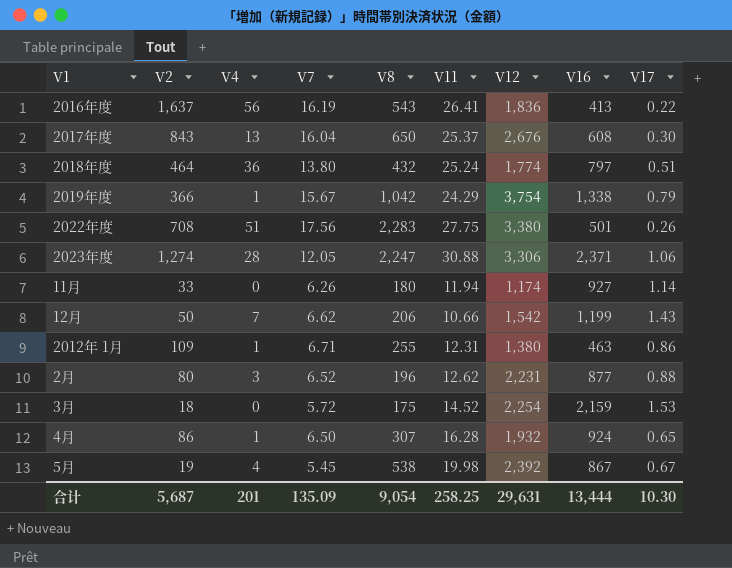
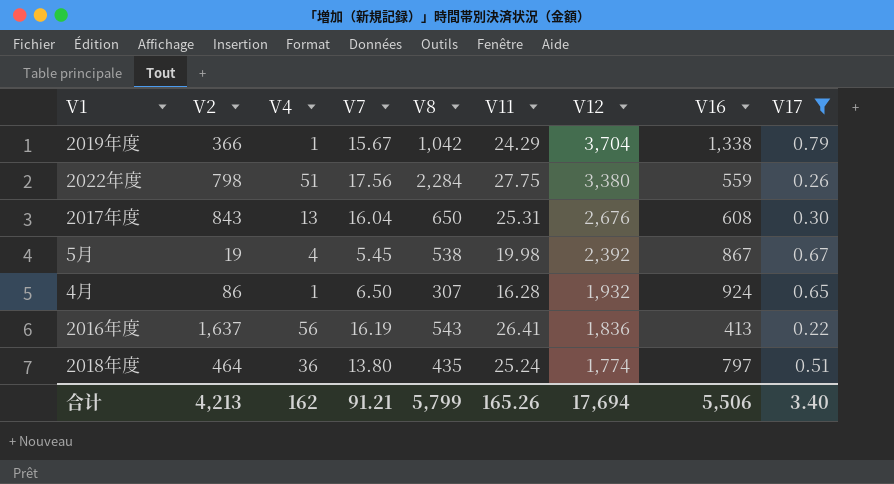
filter: none -> V17 <= 0.79
row order: none -> V12 descending
2019年度 | V12: 3,754 -> 3,704
2022年度 | V2: 708 -> 798
2022年度 | V8: 2,283 -> 2,284
2022年度 | V16: 501 -> 559
2017年度 | V11: 25.37 -> 25.31
2018年度 | V8: 432 -> 435
合计 | V2: 5,687 -> 4,213
合计 | V4: 201 -> 162
合计 | V7: 135.09 -> 91.21
合计 | V8: 9,054 -> 5,799
合计 | V11: 258.25 -> 165.26
合计 | V12: 29,631 -> 17,694
合计 | V16: 13,444 -> 5,506
合计 | V17: 10.30 -> 3.40

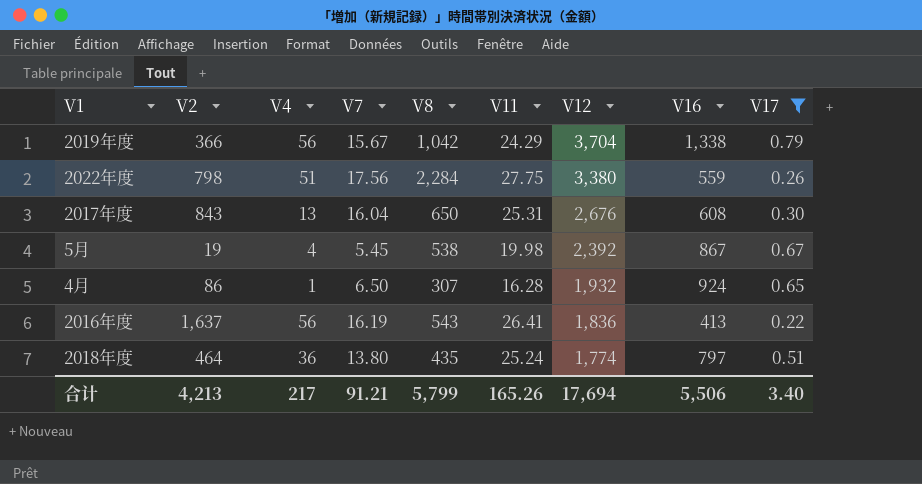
2019年度 | V4: 1 -> 56
合计 | V4: 162 -> 217

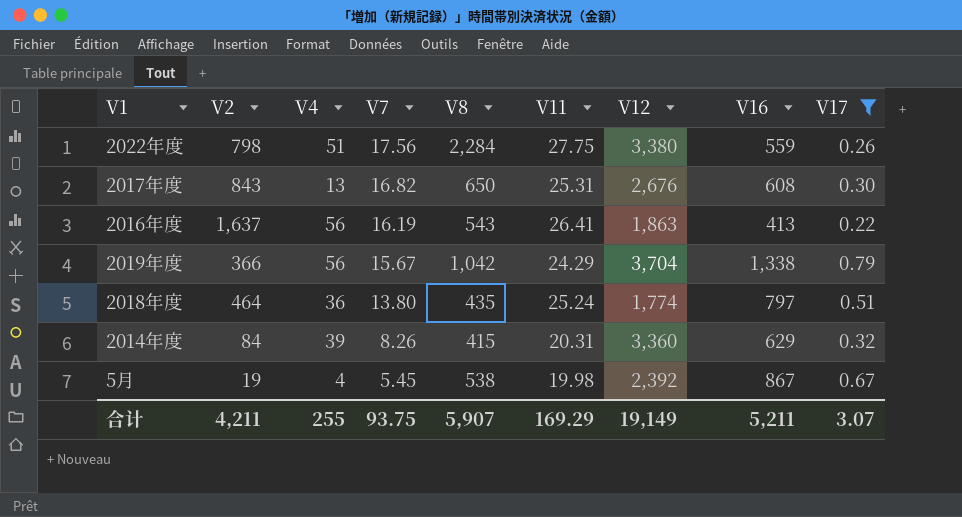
row order: V12 descending -> V7 descending
row 4月: 86 | 1 | 6.50 | 307 | 16.28 | 1,932 | 924 | 0.65 -> none
2017年度 | V7: 16.04 -> 16.82
2016年度 | V12: 1,836 -> 1,863
row 2014年度: none -> 84 | 39 | 8.26 | 415 | 20.31 | 3,360 | 629 | 0.32
合计 | V2: 4,213 -> 4,211
合计 | V4: 217 -> 255
合计 | V7: 91.21 -> 93.75
合计 | V8: 5,799 -> 5,907
合计 | V11: 165.26 -> 169.29
合计 | V12: 17,694 -> 19,149
合计 | V16: 5,506 -> 5,211
合计 | V17: 3.40 -> 3.07

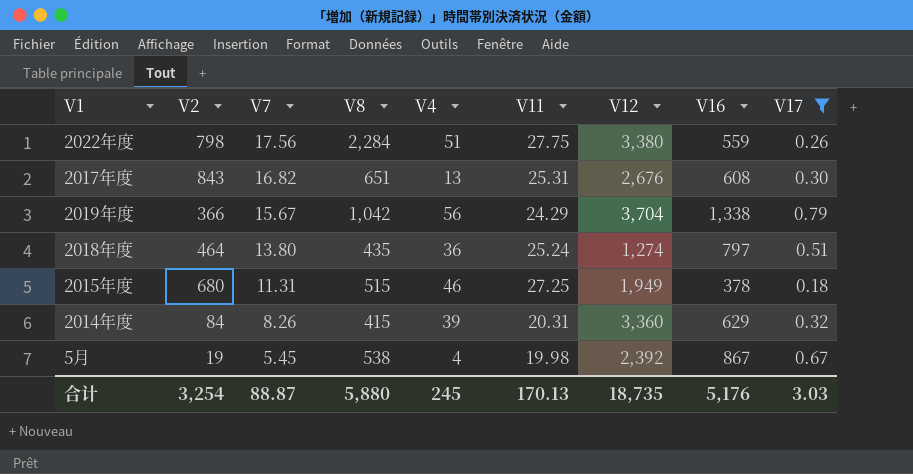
column V4 | position: 3 -> 5
row 2016年度: 1,637 | 56 | 16.19 | 543 | 26.41 | 1,863 | 413 | 0.22 -> none
2017年度 | V8: 650 -> 651
2018年度 | V12: 1,774 -> 1,274
row 2015年度: none -> 680 | 11.31 | 515 | 46 | 27.25 | 1,949 | 378 | 0.18
合计 | V2: 4,211 -> 3,254
合计 | V7: 93.75 -> 88.87
合计 | V8: 5,907 -> 5,880
合计 | V4: 255 -> 245
合计 | V11: 169.29 -> 170.13
合计 | V12: 19,149 -> 18,735
合计 | V16: 5,211 -> 5,176
合计 | V17: 3.07 -> 3.03

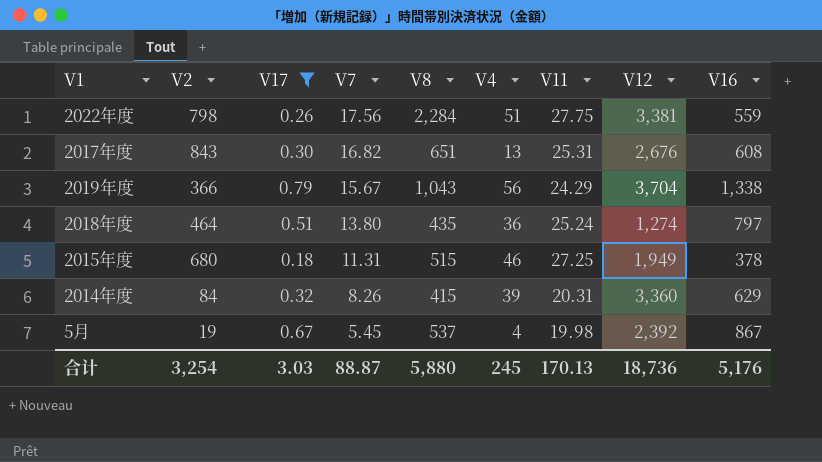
column V17 | position: 9 -> 3
2022年度 | V12: 3,380 -> 3,381
2019年度 | V8: 1,042 -> 1,043
5月 | V8: 538 -> 537
合计 | V12: 18,735 -> 18,736

